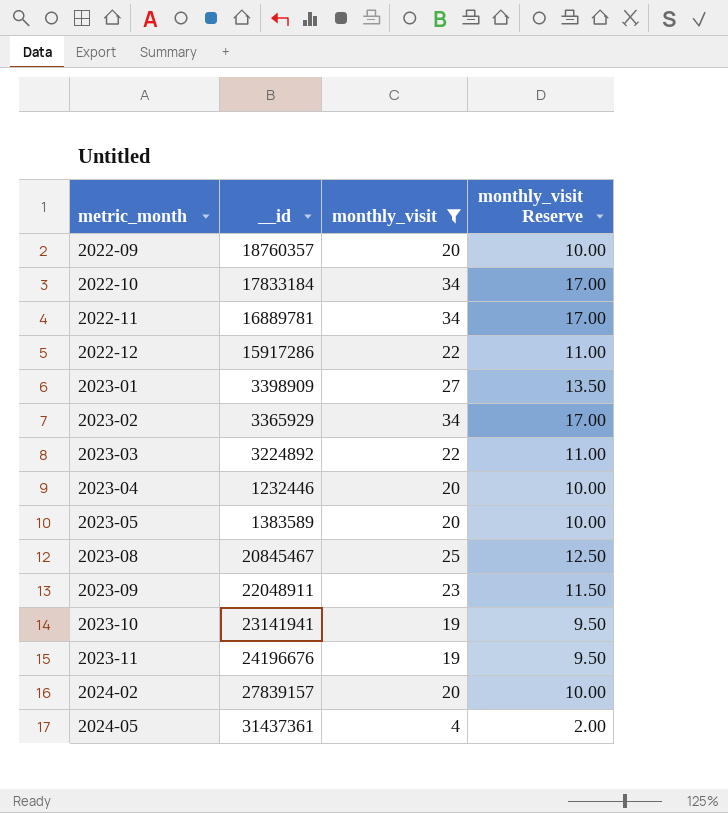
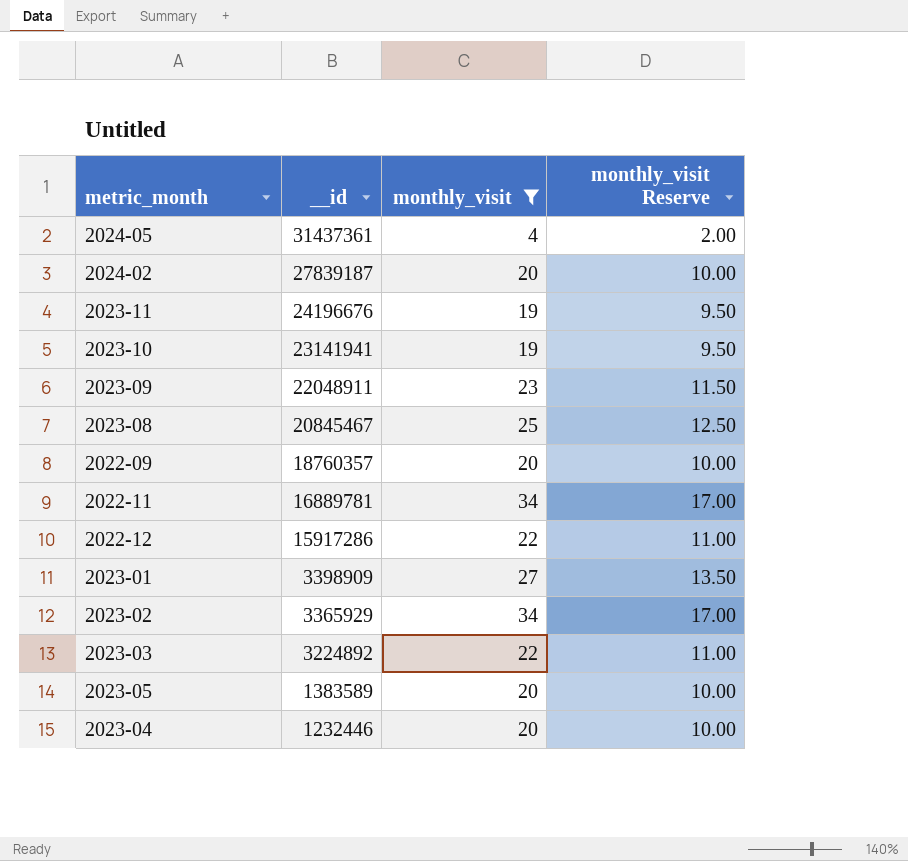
row order: metric_month ascending -> __id descending
row 2022-10: 17833184 | 34 | 17.00 -> none
2024-02 | __id: 27839157 -> 27839187

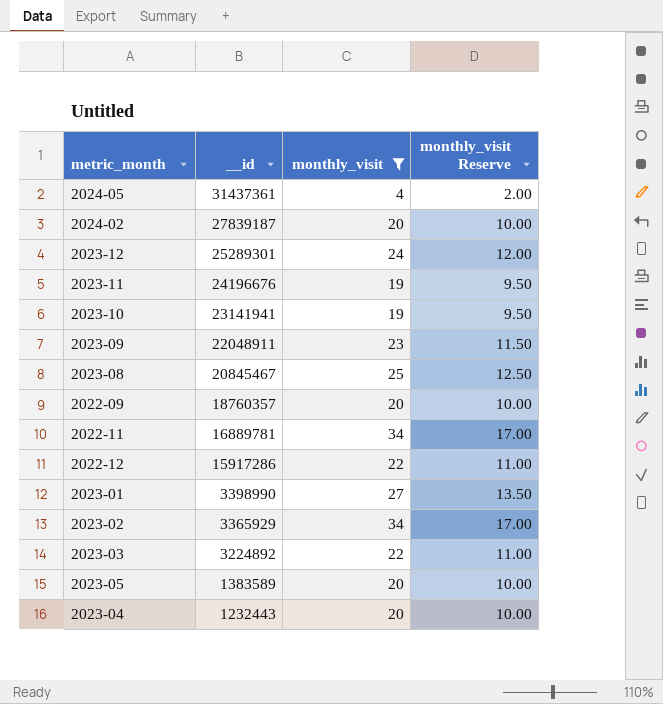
row 2023-12: none -> 25289301 | 24 | 12.00
2023-01 | __id: 3398909 -> 3398990
2023-04 | __id: 1232446 -> 1232443

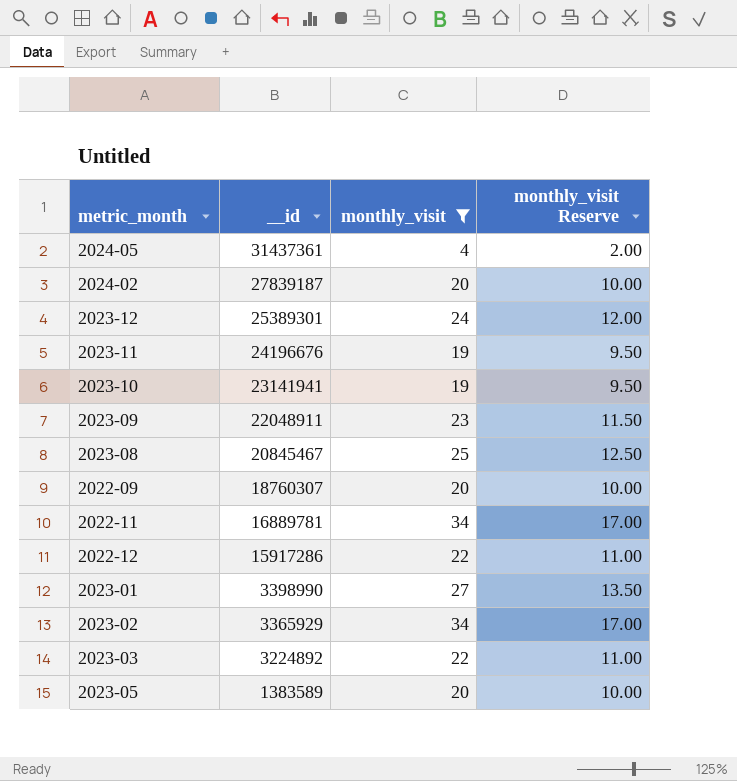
row 2023-04: 1232443 | 20 | 10.00 -> none
2023-12 | __id: 25289301 -> 25389301
2022-09 | __id: 18760357 -> 18760307

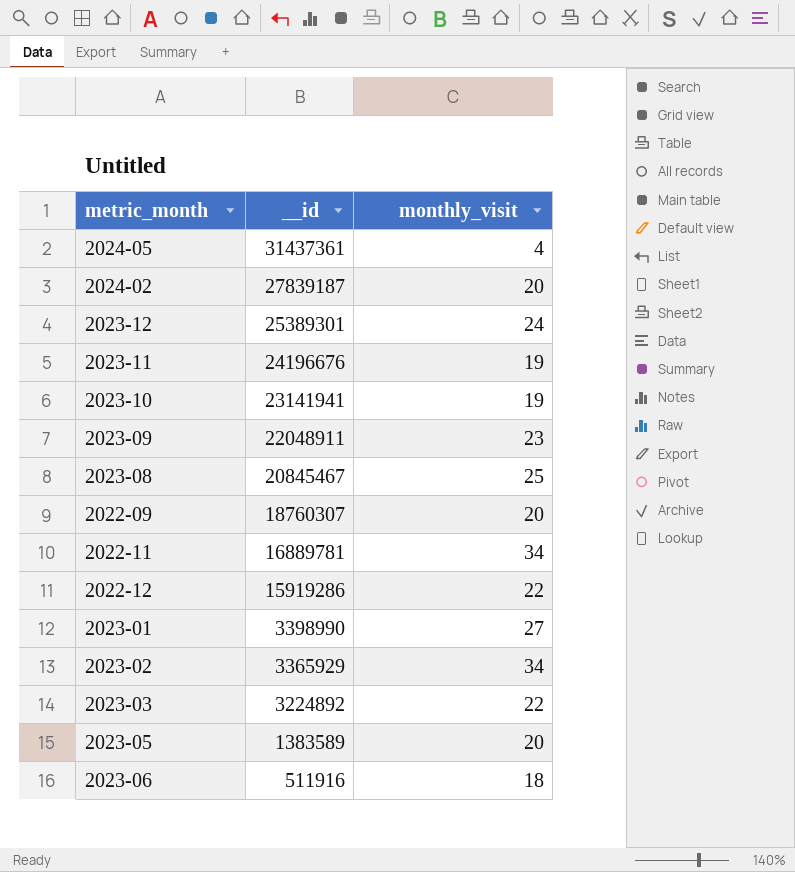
filter: monthly_visit != 18 -> none
column monthly_visit Reserve | formula: [monthly_visit] * 0.5 -> none
2022-12 | __id: 15917286 -> 15919286

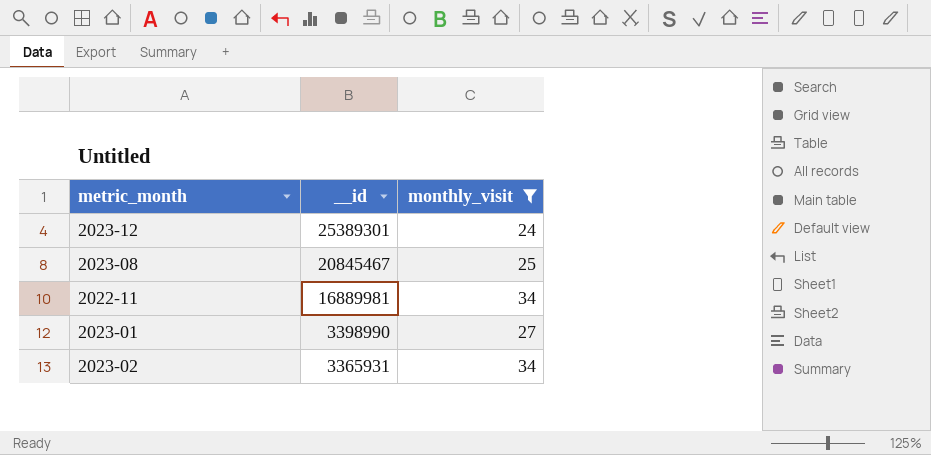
filter: none -> monthly_visit >= 24
2022-11 | __id: 16889781 -> 16889981
2023-02 | __id: 3365929 -> 3365931

